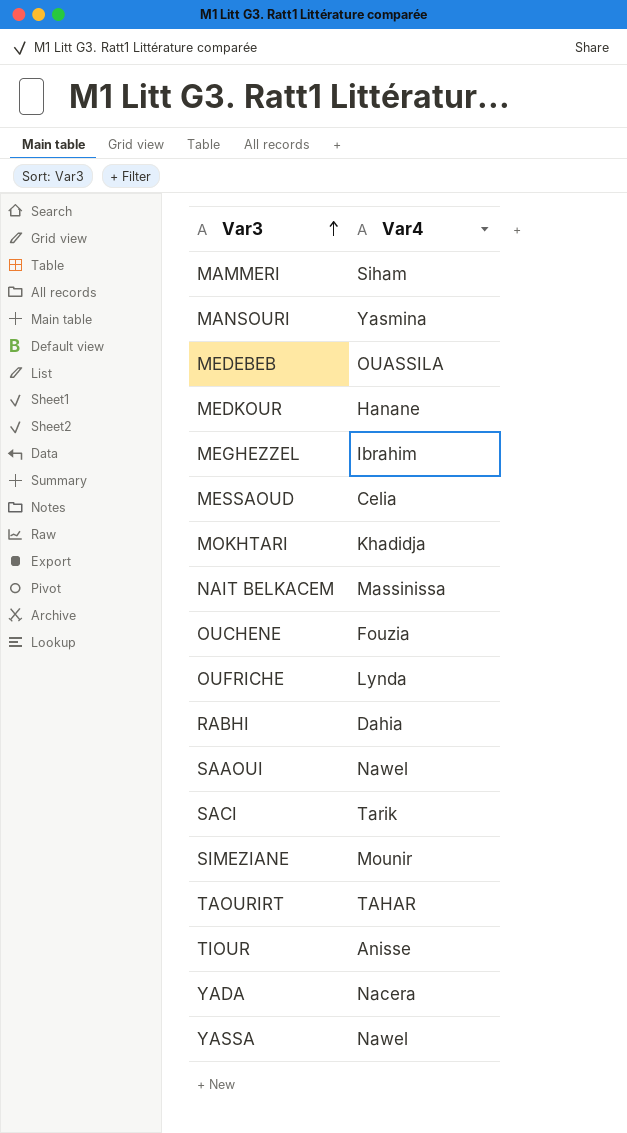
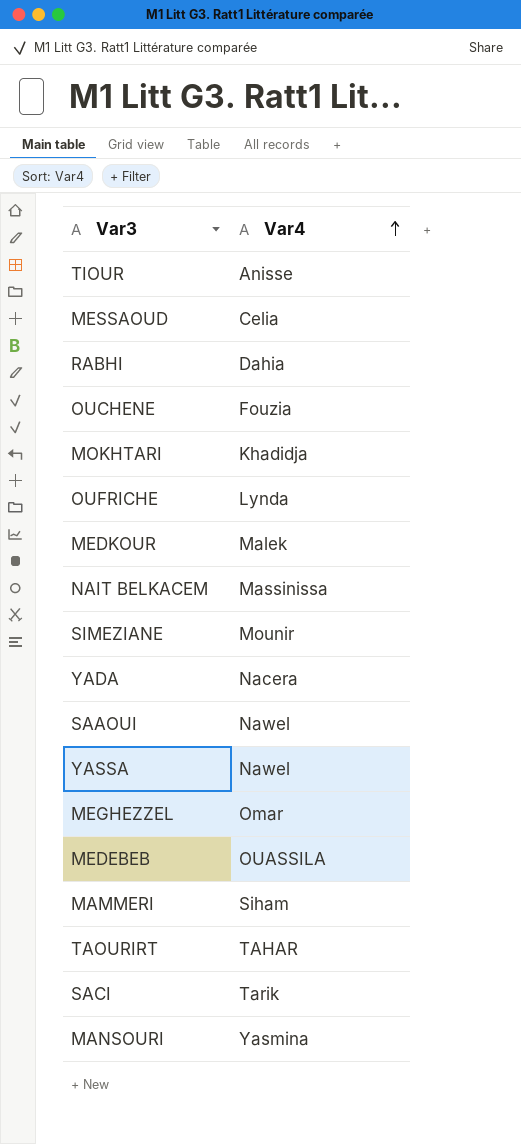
row order: Var3 ascending -> Var4 ascending
MEDKOUR | Var4: Hanane -> Malek
MEGHEZZEL | Var4: Ibrahim -> Omar

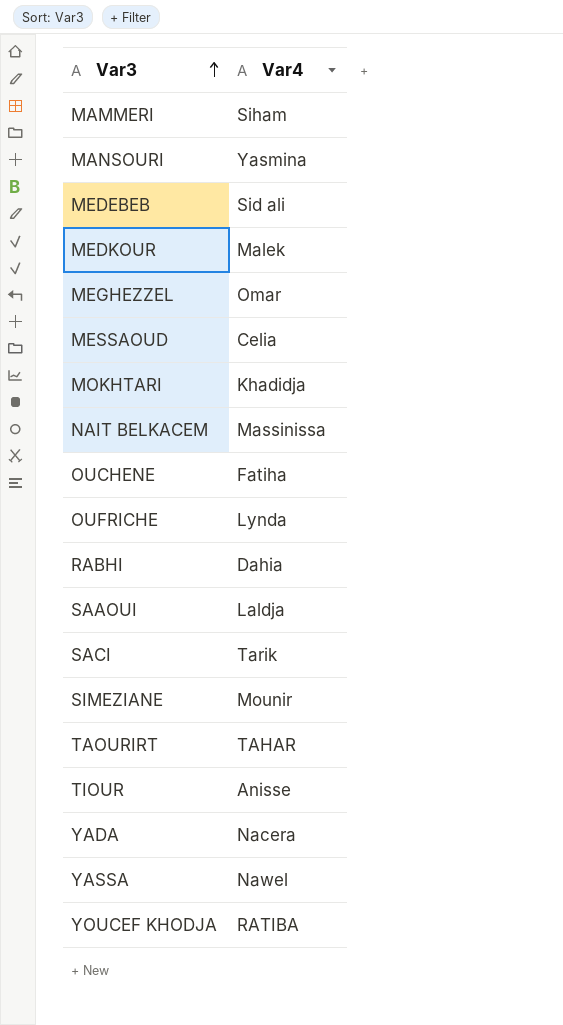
row order: Var4 ascending -> Var3 ascending
MEDEBEB | Var4: OUASSILA -> Sid ali
OUCHENE | Var4: Fouzia -> Fatiha
SAAOUI | Var4: Nawel -> Laldja
row YOUCEF KHODJA: none -> RATIBA

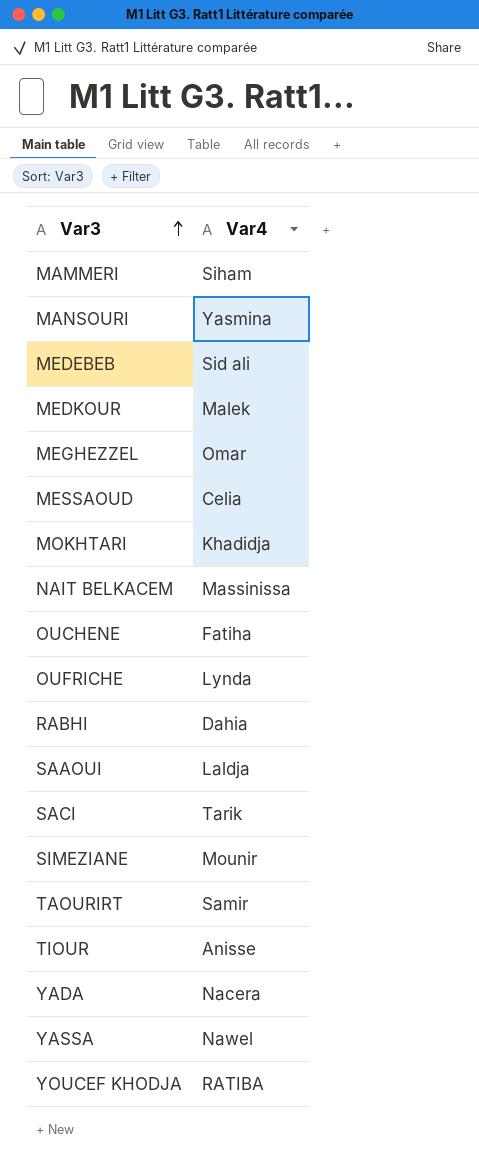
TAOURIRT | Var4: TAHAR -> Samir

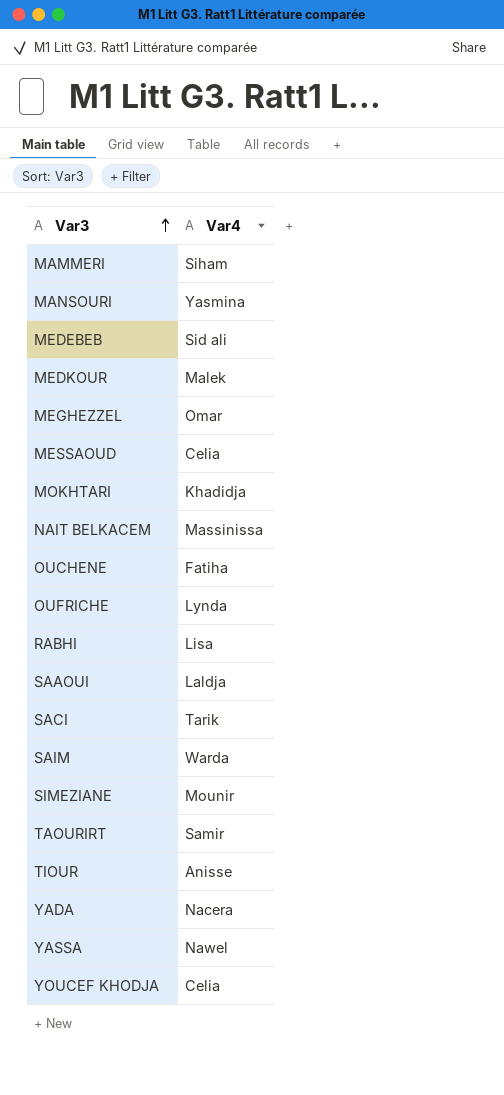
RABHI | Var4: Dahia -> Lisa
row SAIM: none -> Warda
YOUCEF KHODJA | Var4: RATIBA -> Celia

